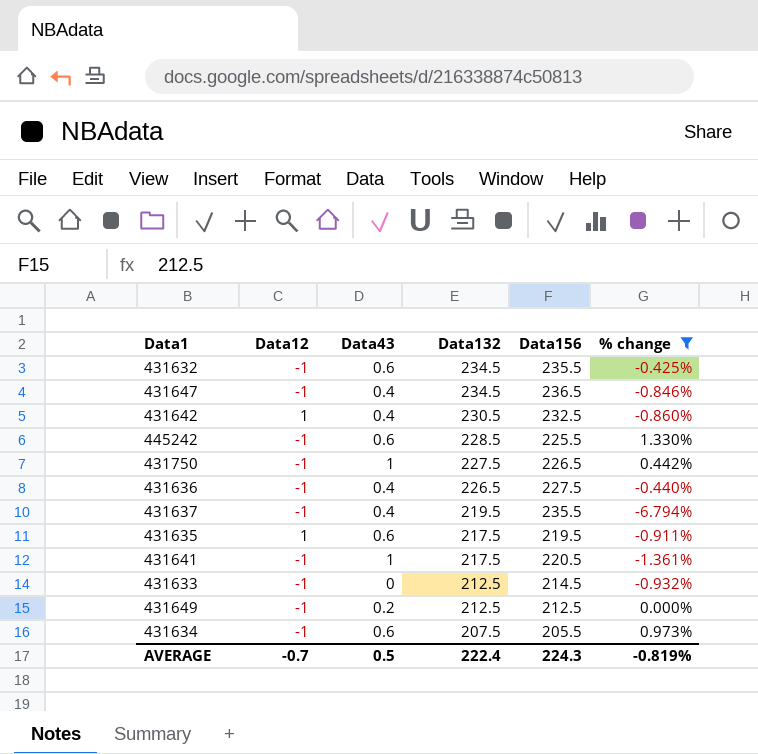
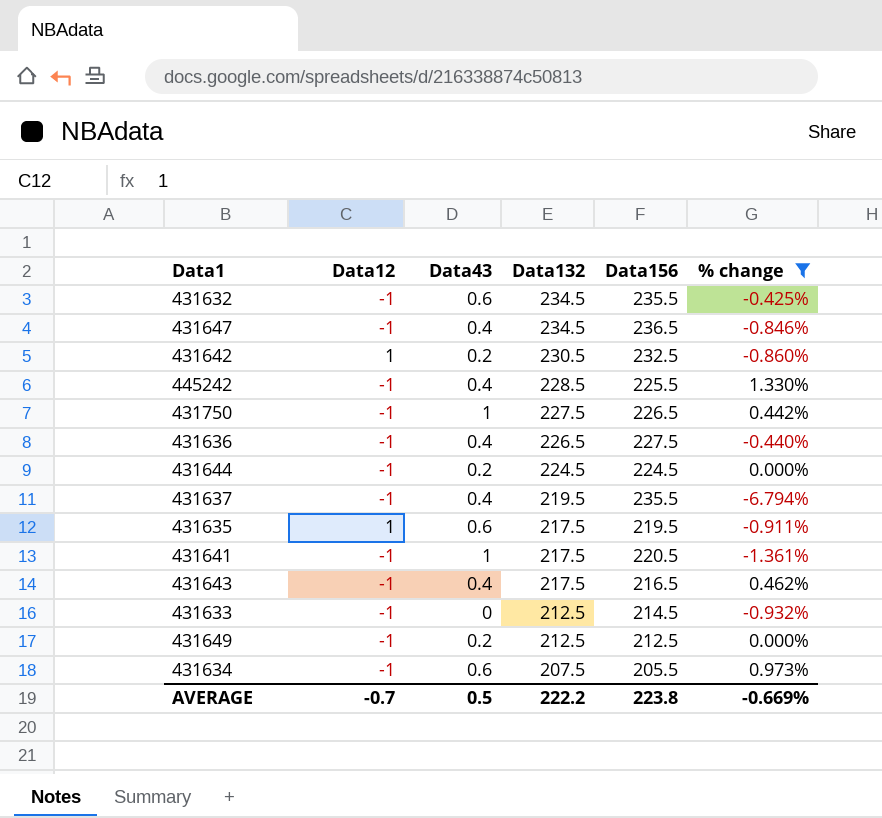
431642 | Data43: 0.4 -> 0.2
445242 | Data43: 0.6 -> 0.4
row 431644: none -> -1 | 0.2 | 224.5 | 224.5 | 0.000%
row 431643: none -> -1 | 0.4 | 217.5 | 216.5 | 0.462%
AVERAGE | Data132: 222.4 -> 222.2
AVERAGE | Data156: 224.3 -> 223.8
AVERAGE | % change: -0.819% -> -0.669%

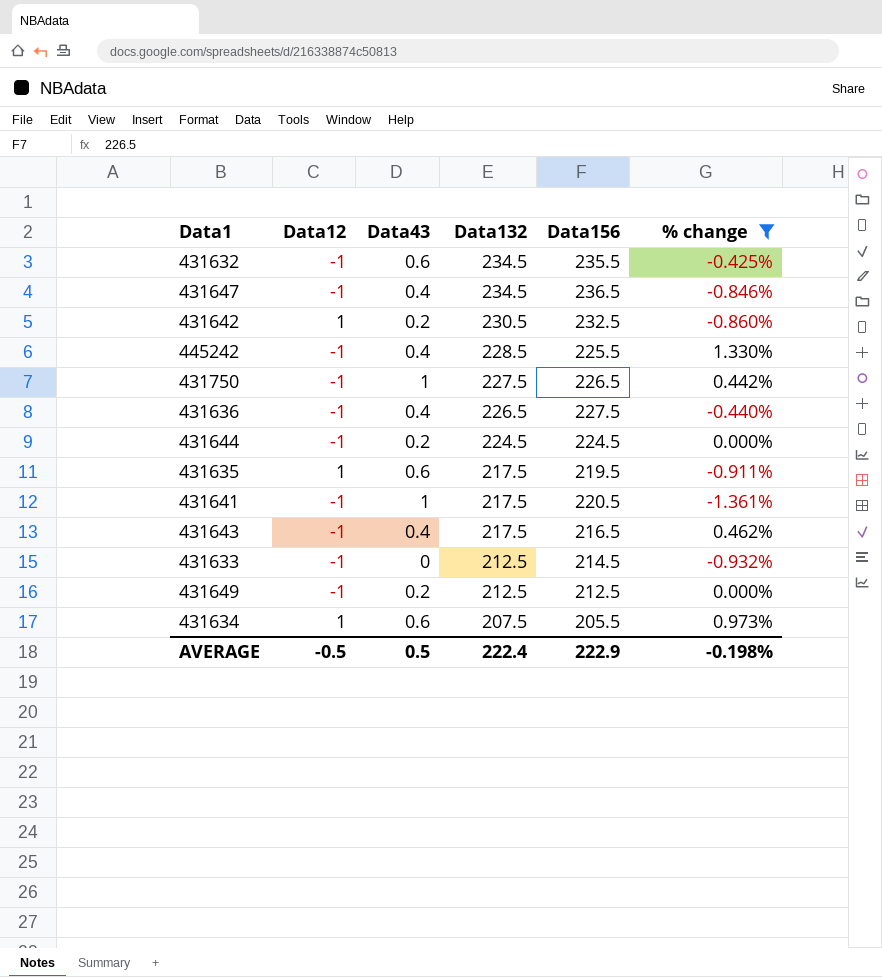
row 431637: -1 | 0.4 | 219.5 | 235.5 | -6.794% -> none
431634 | Data12: -1 -> 1
AVERAGE | Data12: -0.7 -> -0.5
AVERAGE | Data132: 222.2 -> 222.4
AVERAGE | Data156: 223.8 -> 222.9
AVERAGE | % change: -0.669% -> -0.198%

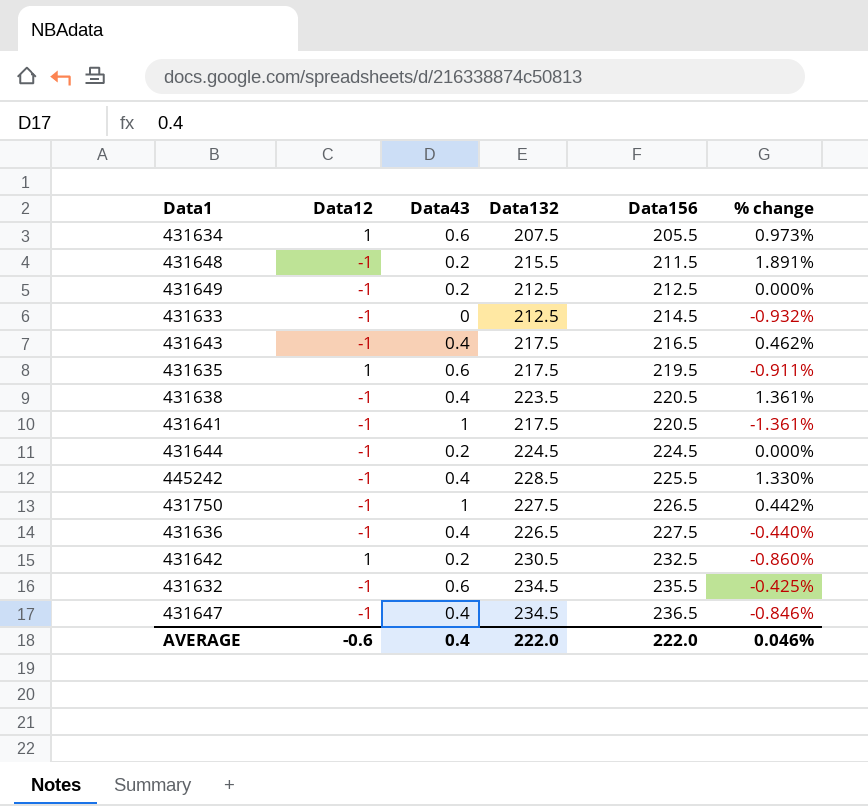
filter: % change <= 1.330% -> none
row order: Data132 descending -> Data156 ascending
AVERAGE | Data12: -0.5 -> -0.6
AVERAGE | Data43: 0.5 -> 0.4
AVERAGE | Data132: 222.4 -> 222.0
AVERAGE | Data156: 222.9 -> 222.0
AVERAGE | % change: -0.198% -> 0.046%

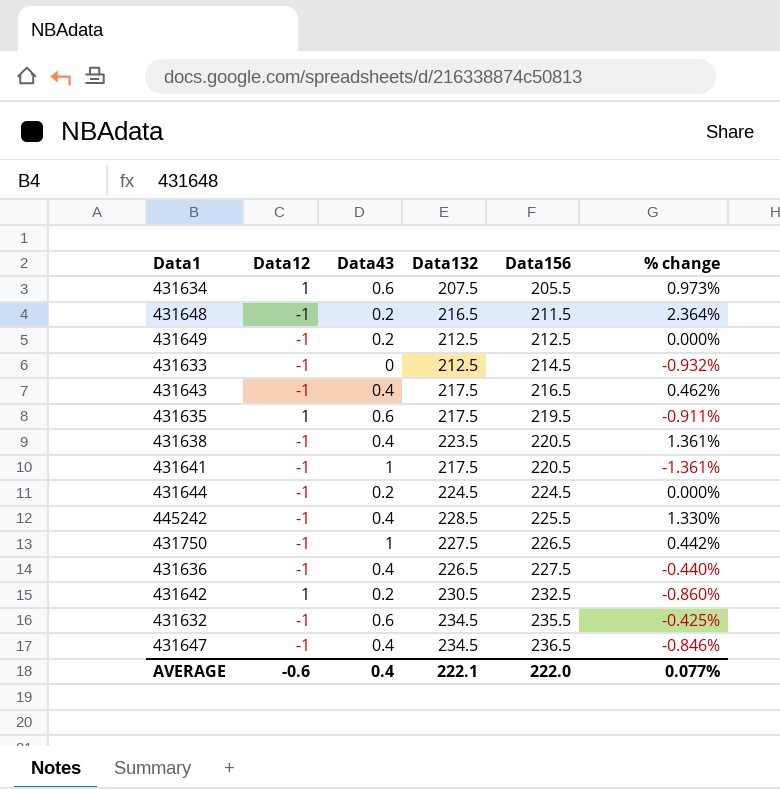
431648 | Data132: 215.5 -> 216.5
431648 | % change: 1.891% -> 2.364%
AVERAGE | Data132: 222.0 -> 222.1
AVERAGE | % change: 0.046% -> 0.077%

